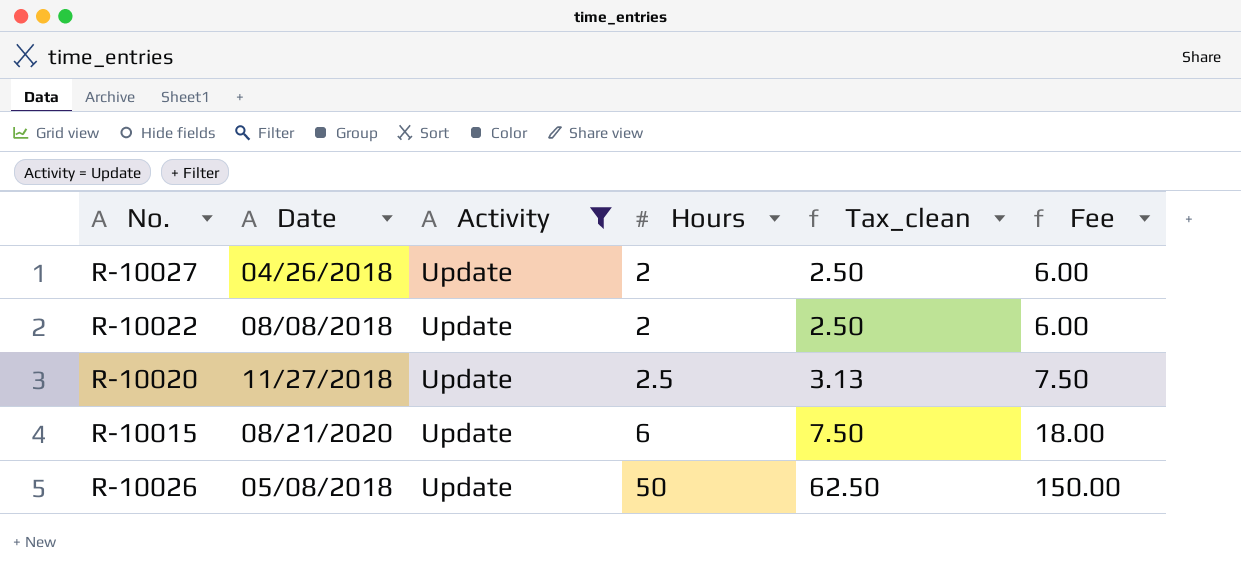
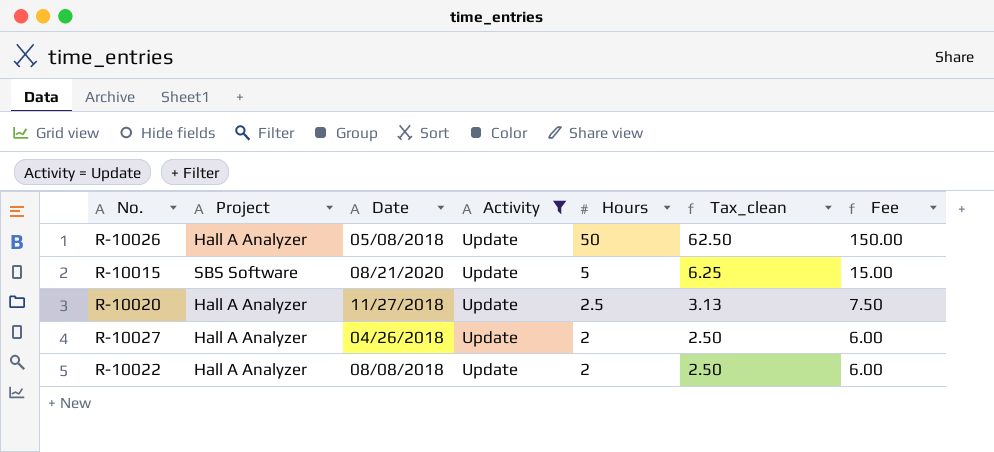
row order: Hours ascending -> Hours descending
column Project | position: none -> 2
R-10015 | Hours: 6 -> 5
R-10015 | Tax_clean: 7.50 -> 6.25
R-10015 | Fee: 18.00 -> 15.00

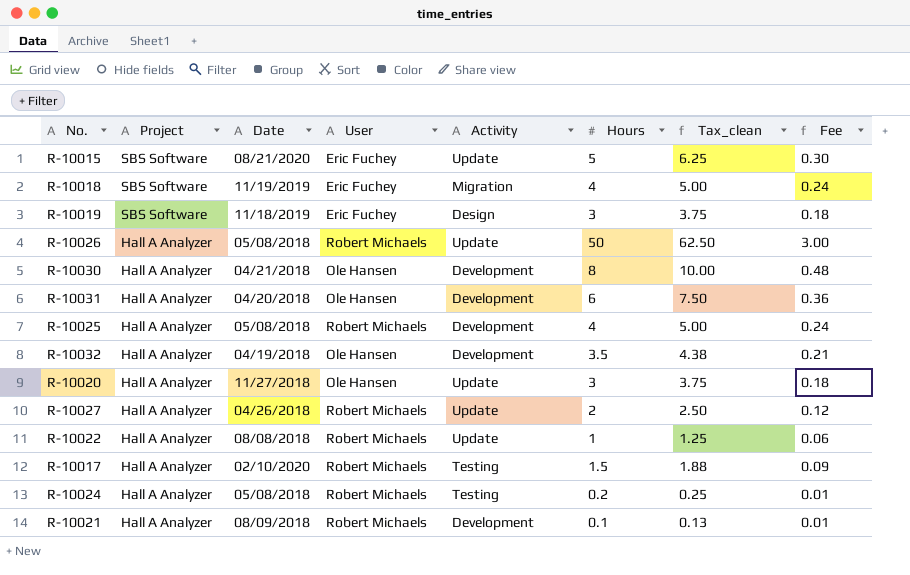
filter: Activity = Update -> none
row order: Hours descending -> Project descending
column User | position: none -> 4
column Fee | formula: [Hours] * 3 -> [Hours] * 0.06
R-10020 | Hours: 2.5 -> 3
R-10020 | Tax_clean: 3.13 -> 3.75
R-10022 | Hours: 2 -> 1
R-10022 | Tax_clean: 2.50 -> 1.25

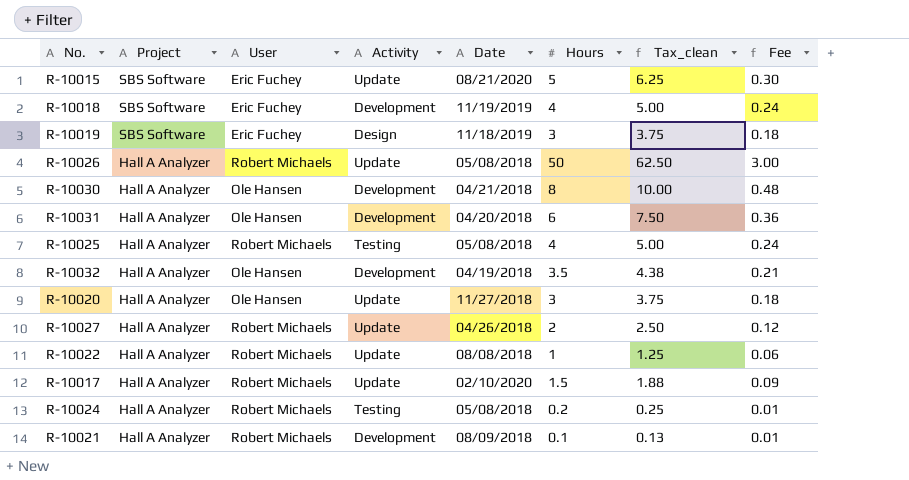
column Date | position: 3 -> 5
R-10018 | Activity: Migration -> Development
R-10025 | Activity: Development -> Testing
R-10017 | Activity: Testing -> Update

